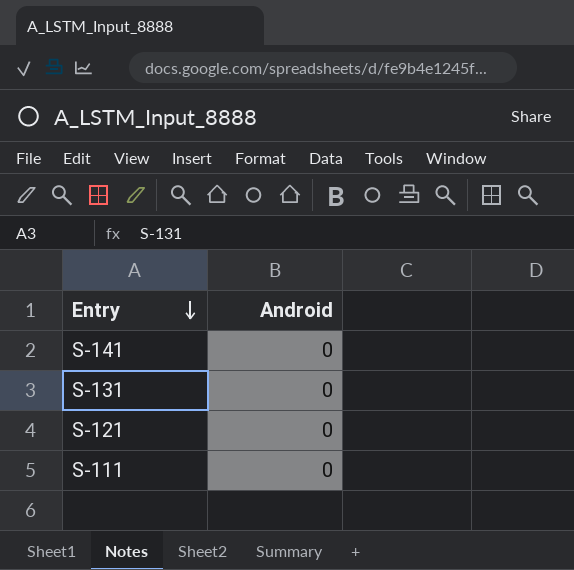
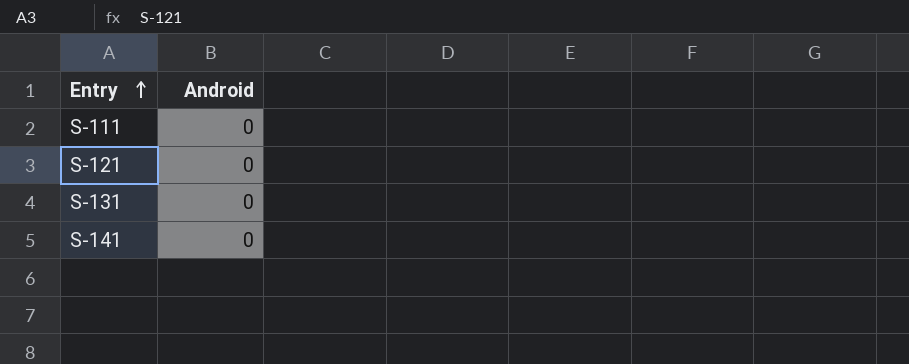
row order: Entry descending -> Entry ascending

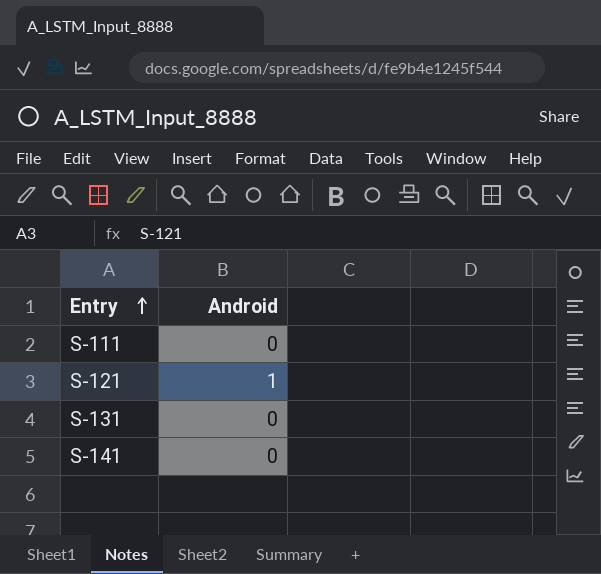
S-121 | Android: 0 -> 1

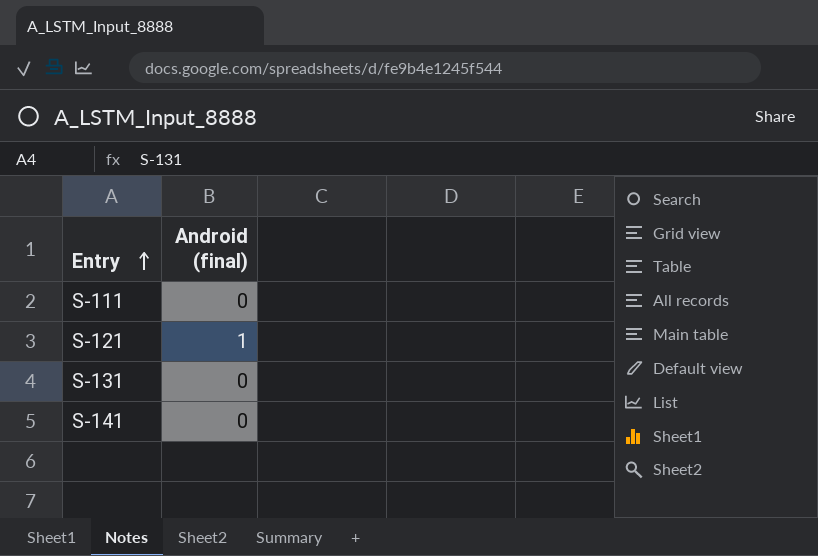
column name: Android -> Android (final)

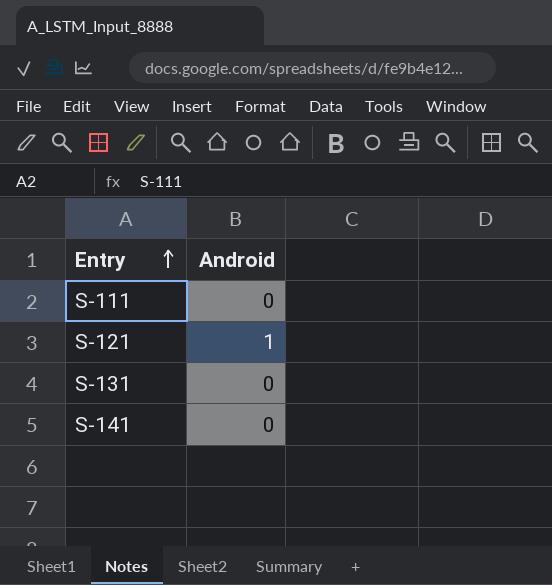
column name: Android (final) -> Android

